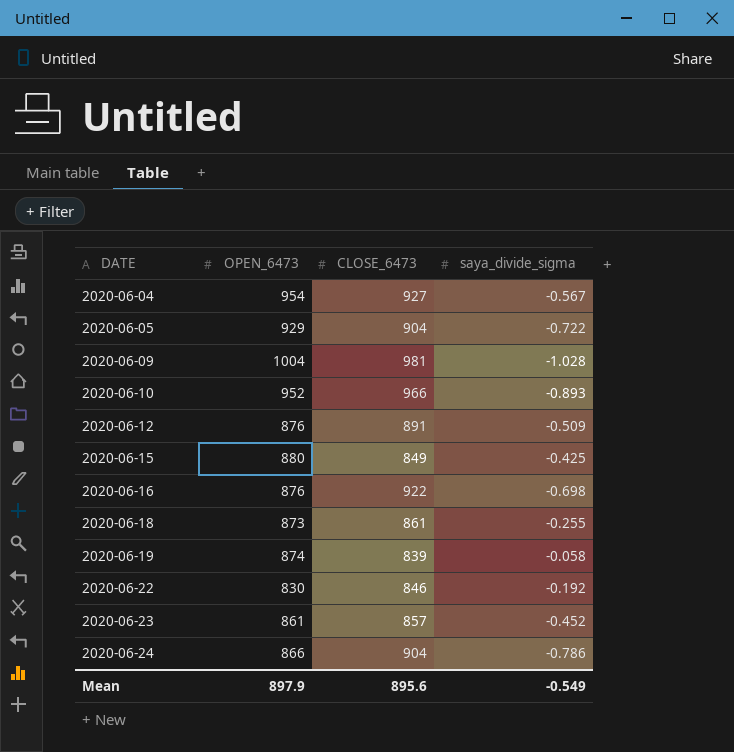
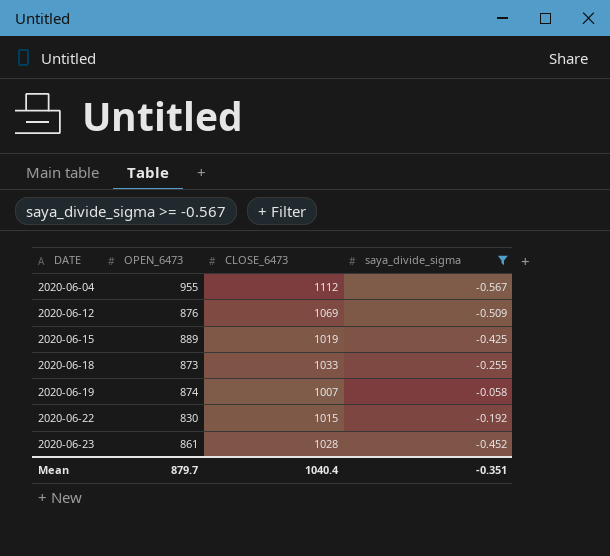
filter: none -> saya_divide_sigma >= -0.567
2020-06-04 | OPEN_6473: 954 -> 955
2020-06-04 | CLOSE_6473: 927 -> 1112
2020-06-12 | CLOSE_6473: 891 -> 1069
2020-06-15 | OPEN_6473: 880 -> 889
2020-06-15 | CLOSE_6473: 849 -> 1019
2020-06-18 | CLOSE_6473: 861 -> 1033
2020-06-19 | CLOSE_6473: 839 -> 1007
2020-06-22 | CLOSE_6473: 846 -> 1015
2020-06-23 | CLOSE_6473: 857 -> 1028
Mean | OPEN_6473: 897.9 -> 879.7
Mean | CLOSE_6473: 895.6 -> 1040.4
Mean | saya_divide_sigma: -0.549 -> -0.351

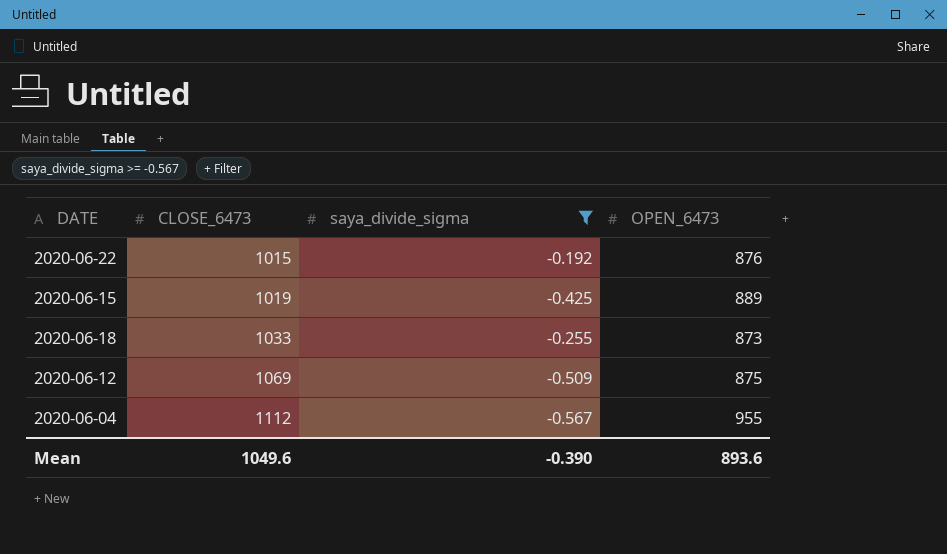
row order: DATE ascending -> CLOSE_6473 ascending
column OPEN_6473 | position: 2 -> 4
row 2020-06-19: 874 | 1007 | -0.058 -> none
row 2020-06-23: 861 | 1028 | -0.452 -> none
2020-06-22 | OPEN_6473: 830 -> 876
2020-06-12 | OPEN_6473: 876 -> 875
Mean | CLOSE_6473: 1040.4 -> 1049.6
Mean | saya_divide_sigma: -0.351 -> -0.390
Mean | OPEN_6473: 879.7 -> 893.6

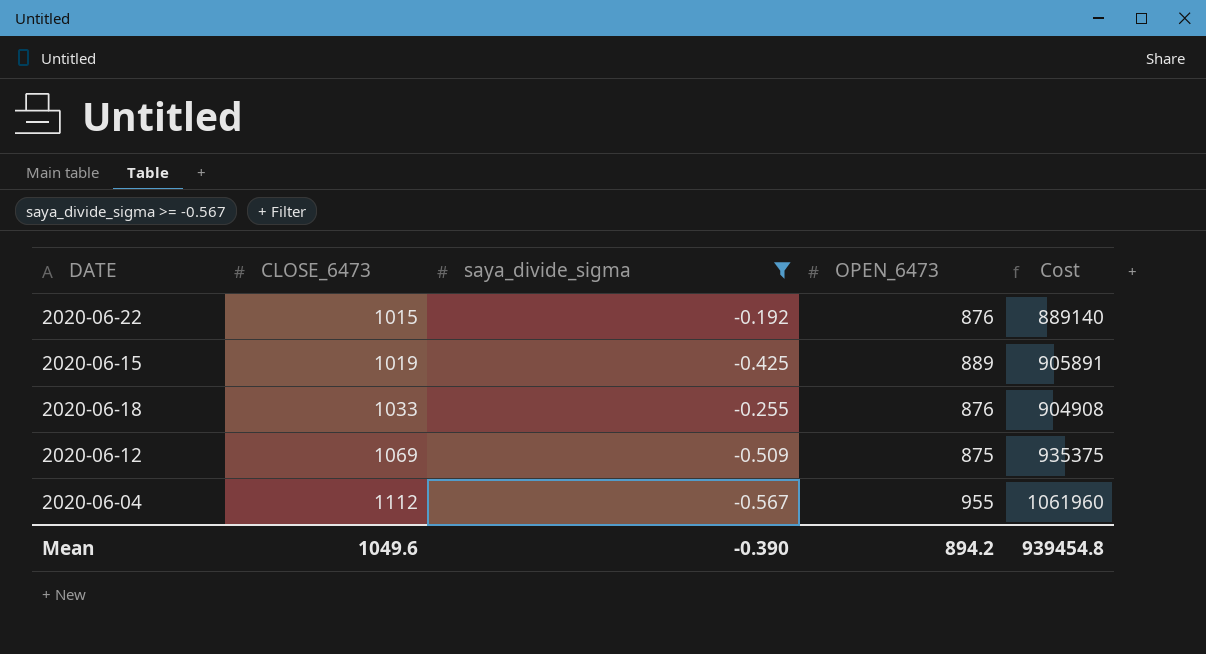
column Cost | formula: none -> [CLOSE_6473] * [OPEN_6473]
2020-06-18 | OPEN_6473: 873 -> 876
Mean | OPEN_6473: 893.6 -> 894.2

